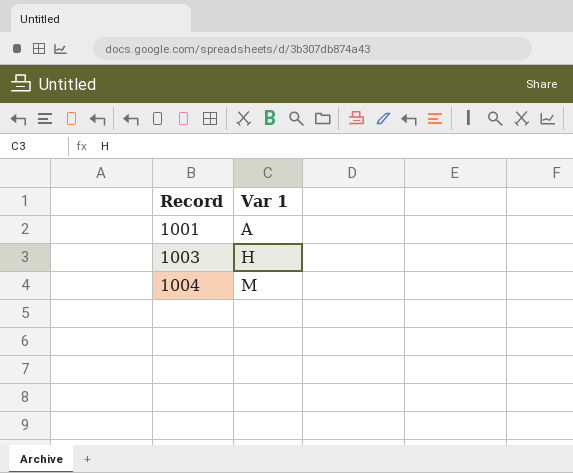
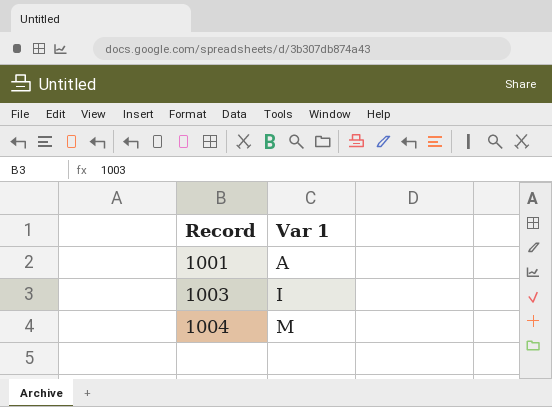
1003 | Var 1: H -> I

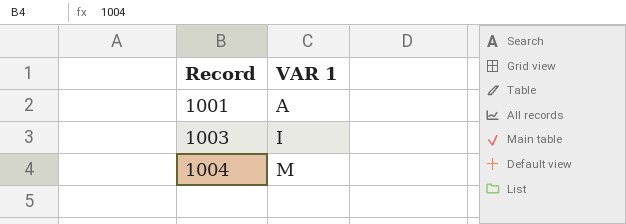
column name: Var 1 -> VAR 1

